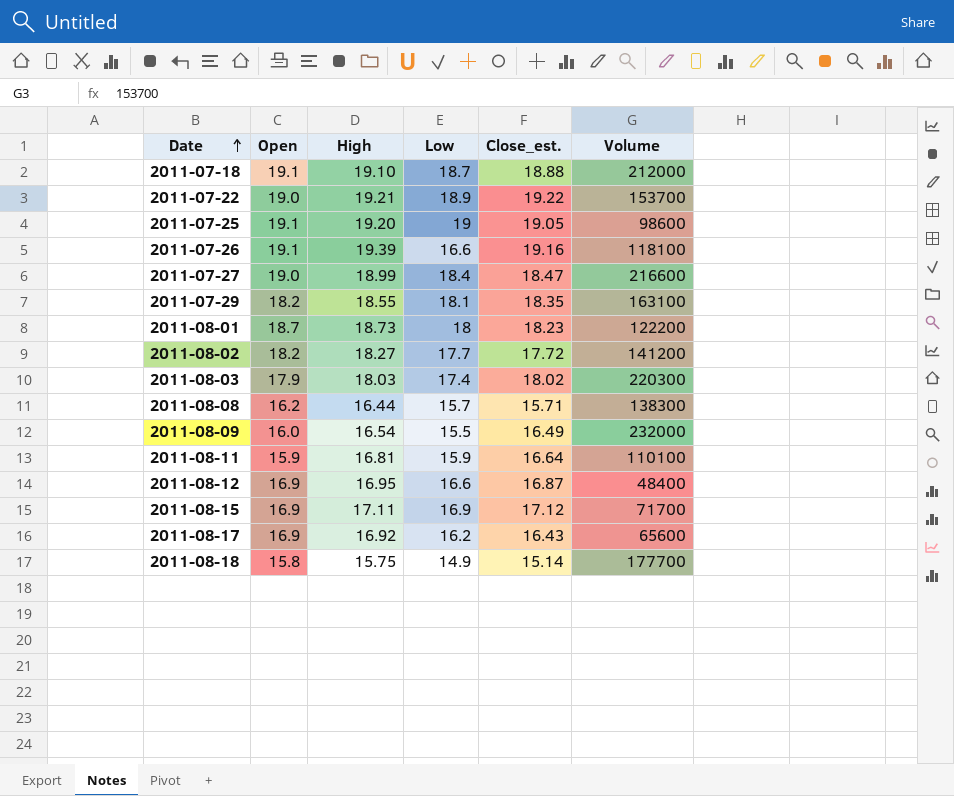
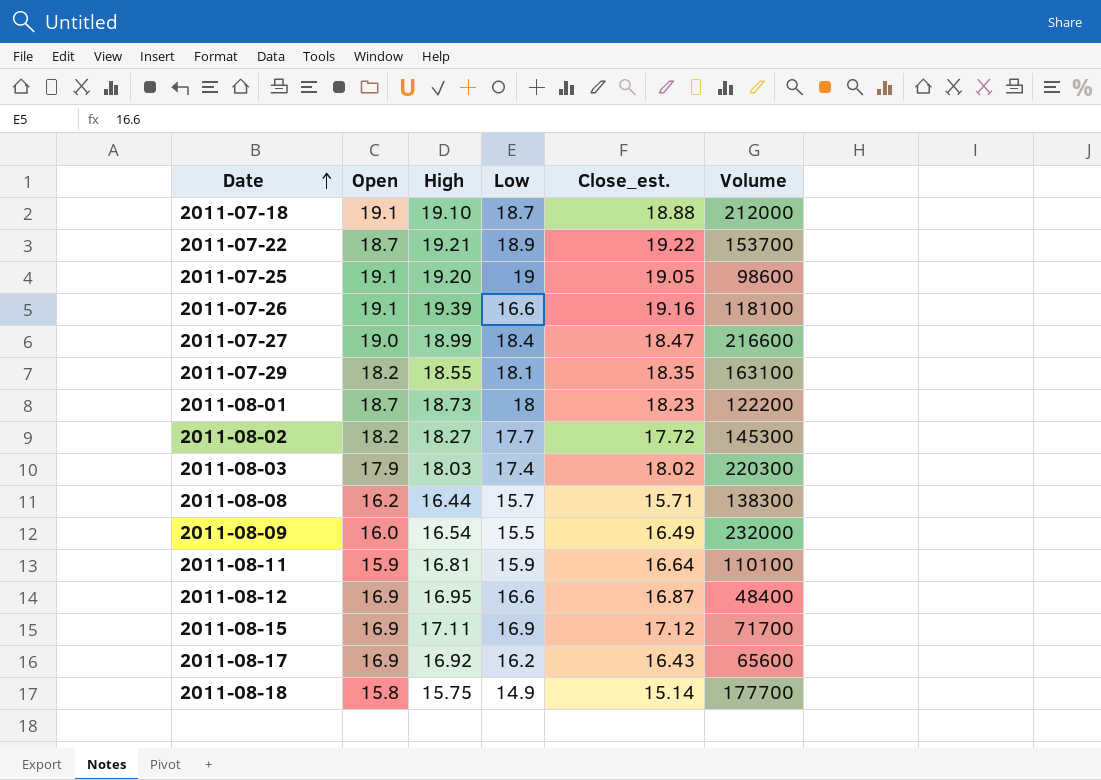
2011-07-22 | Open: 19.0 -> 18.7
2011-08-02 | Volume: 141200 -> 145300

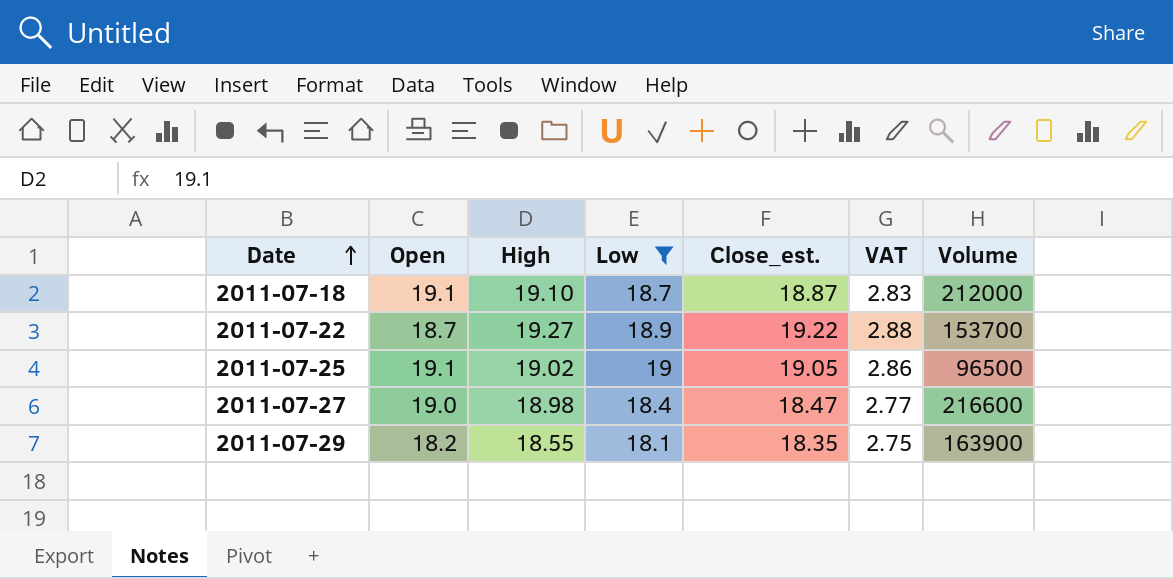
filter: none -> Low >= 18.1
column VAT | formula: none -> [Close_est.] * 0.15
2011-07-18 | Close_est.: 18.88 -> 18.87
2011-07-22 | High: 19.21 -> 19.27
2011-07-25 | High: 19.20 -> 19.02
2011-07-25 | Volume: 98600 -> 96500
2011-07-27 | High: 18.99 -> 18.98
2011-07-29 | Volume: 163100 -> 163900

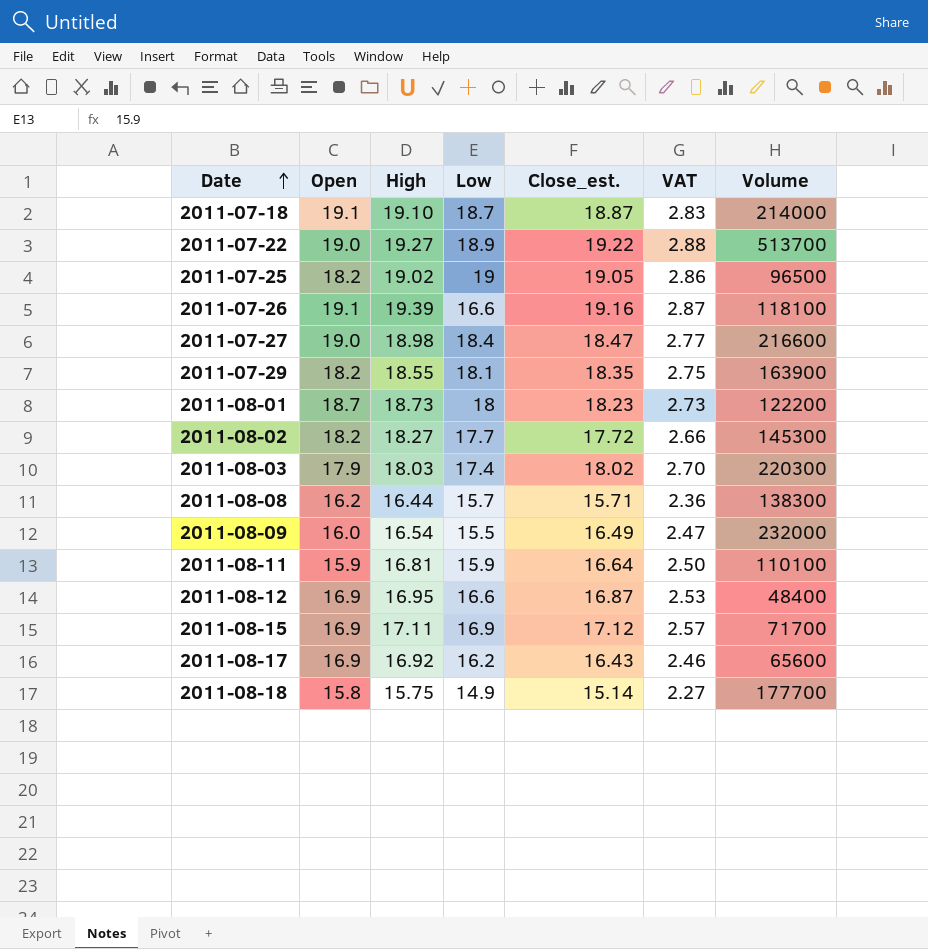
filter: Low >= 18.1 -> none
2011-07-18 | Volume: 212000 -> 214000
2011-07-22 | Open: 18.7 -> 19.0
2011-07-22 | Volume: 153700 -> 513700
2011-07-25 | Open: 19.1 -> 18.2

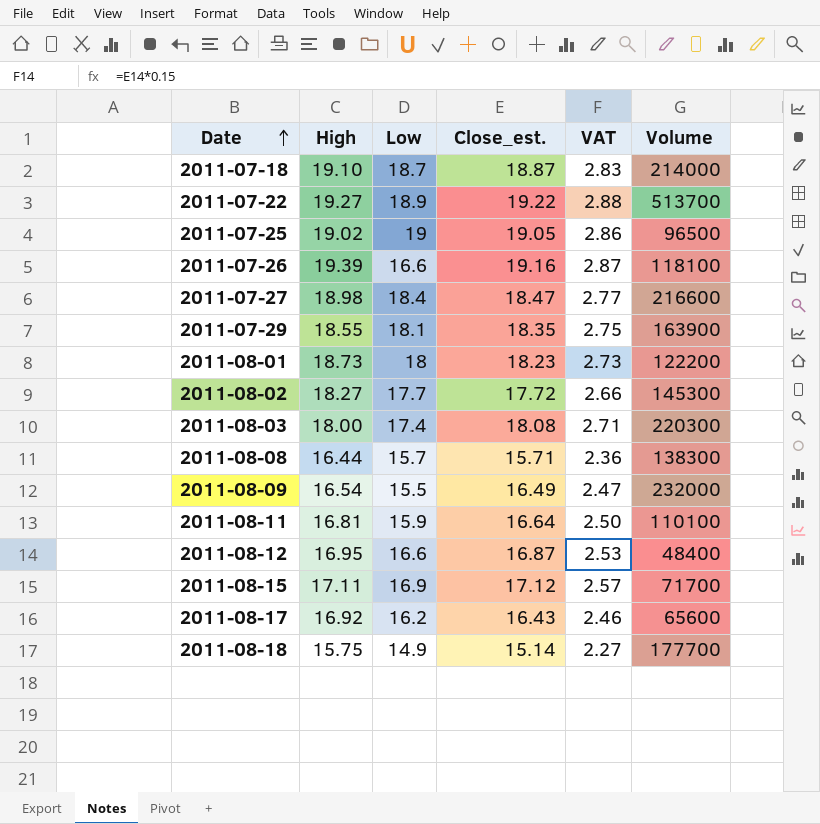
column Open | position: 2 -> none
2011-08-03 | High: 18.03 -> 18.00
2011-08-03 | Close_est.: 18.02 -> 18.08
2011-08-03 | VAT: 2.70 -> 2.71

